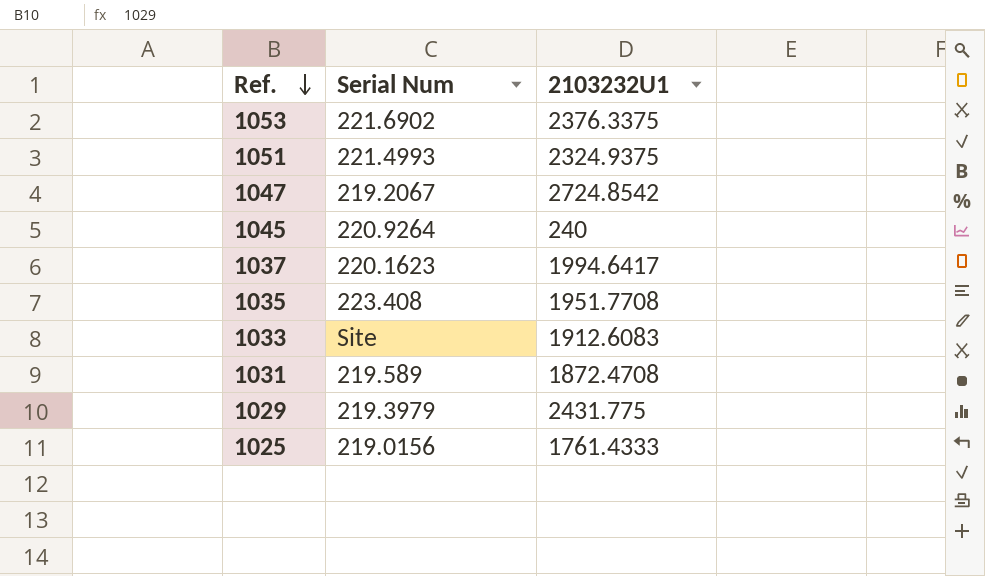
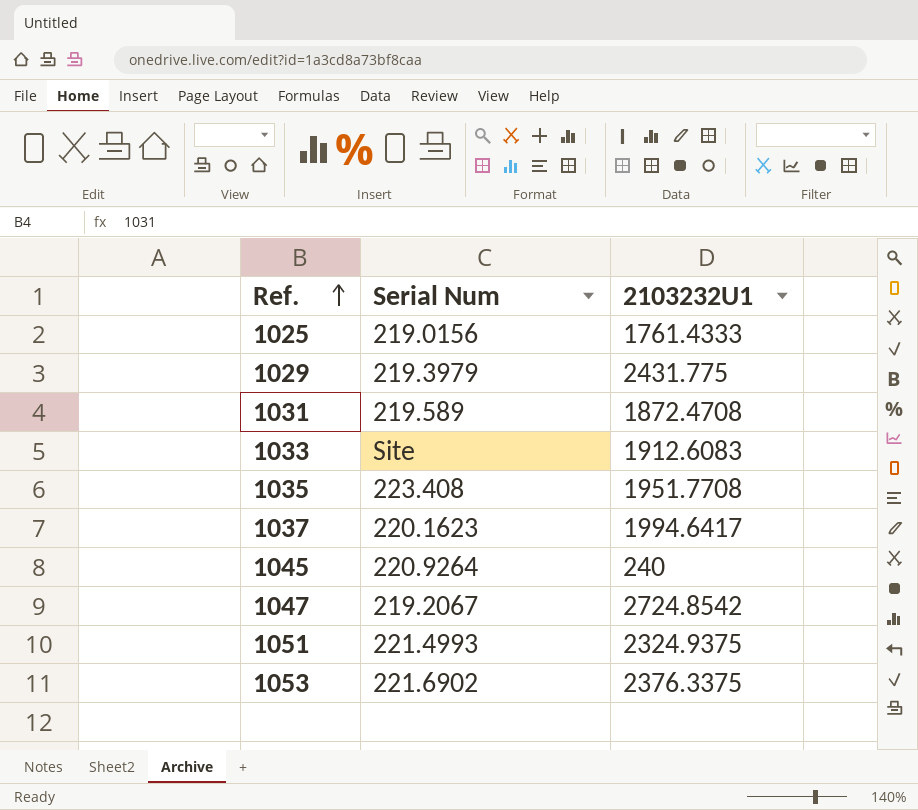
row order: Ref. descending -> Ref. ascending

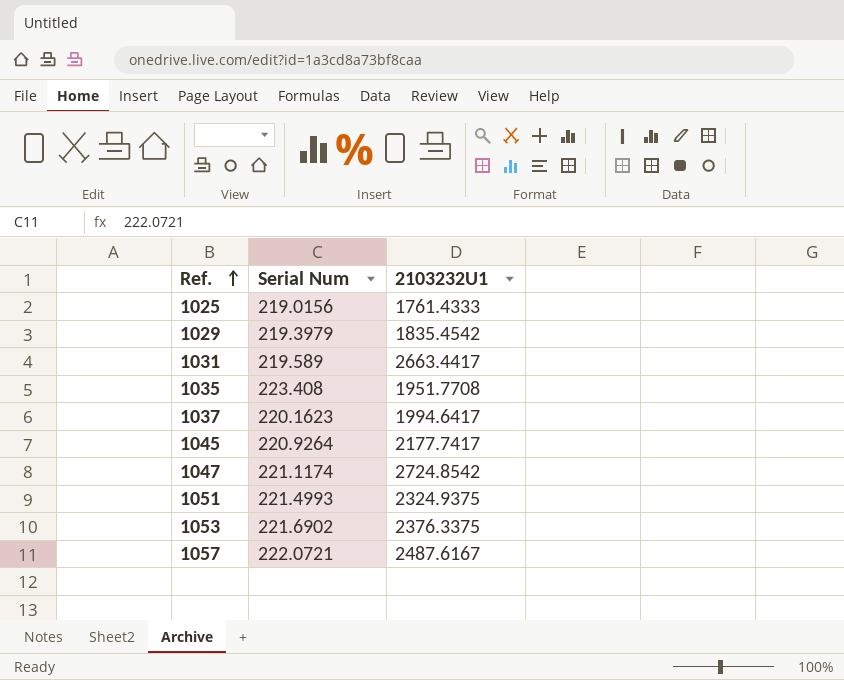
row 1033: Site | 1912.6083 -> none
1029 | 2103232U1: 2431.775 -> 1835.4542
1031 | 2103232U1: 1872.4708 -> 2663.4417
1045 | 2103232U1: 240 -> 2177.7417
1047 | Serial Num: 219.2067 -> 221.1174
row 1057: none -> 222.0721 | 2487.6167

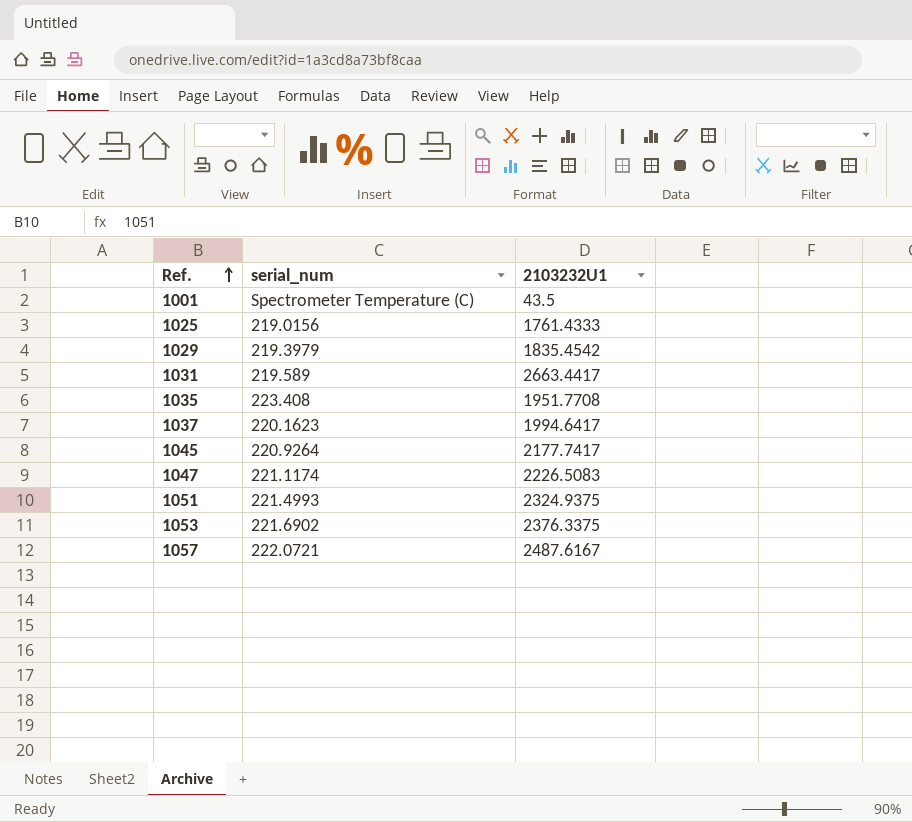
column name: Serial Num -> serial_num
row 1001: none -> Spectrometer Temperature (C) | 43.5
1047 | 2103232U1: 2724.8542 -> 2226.5083

